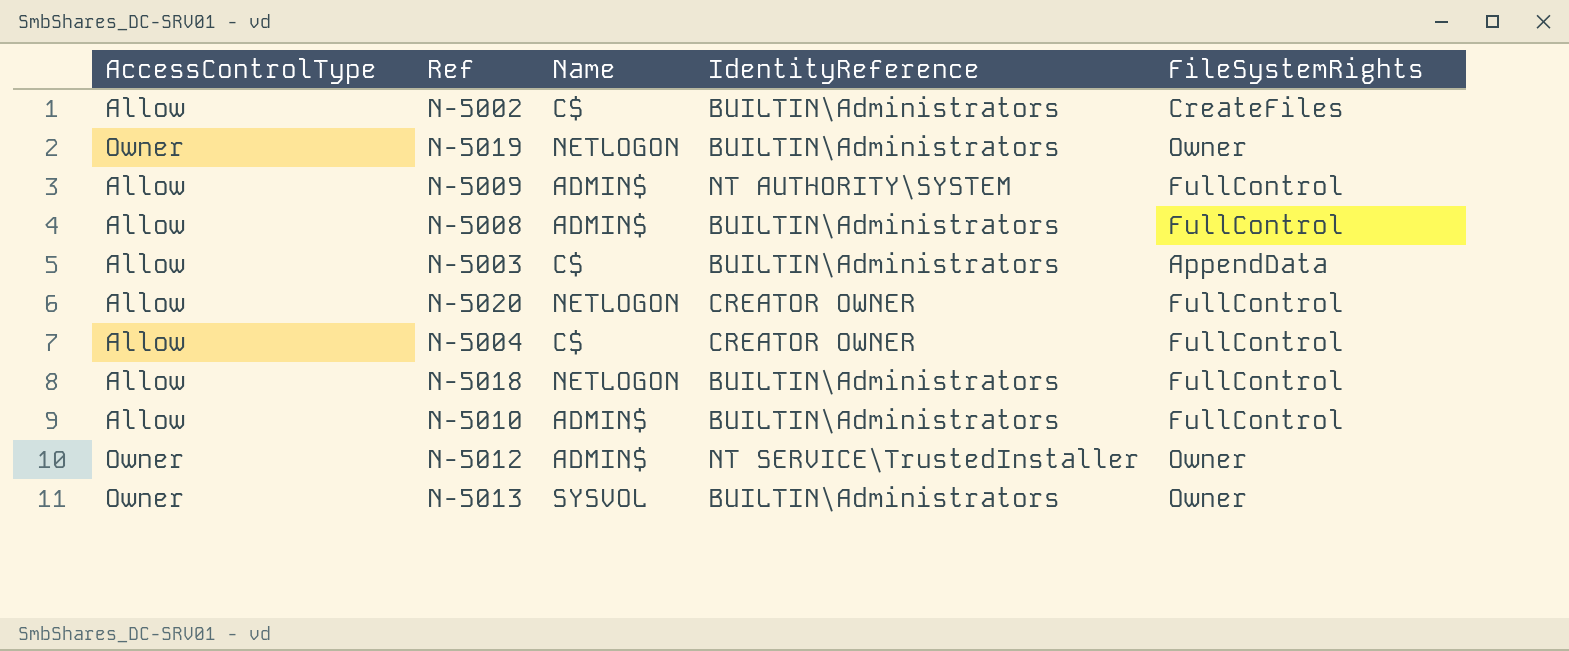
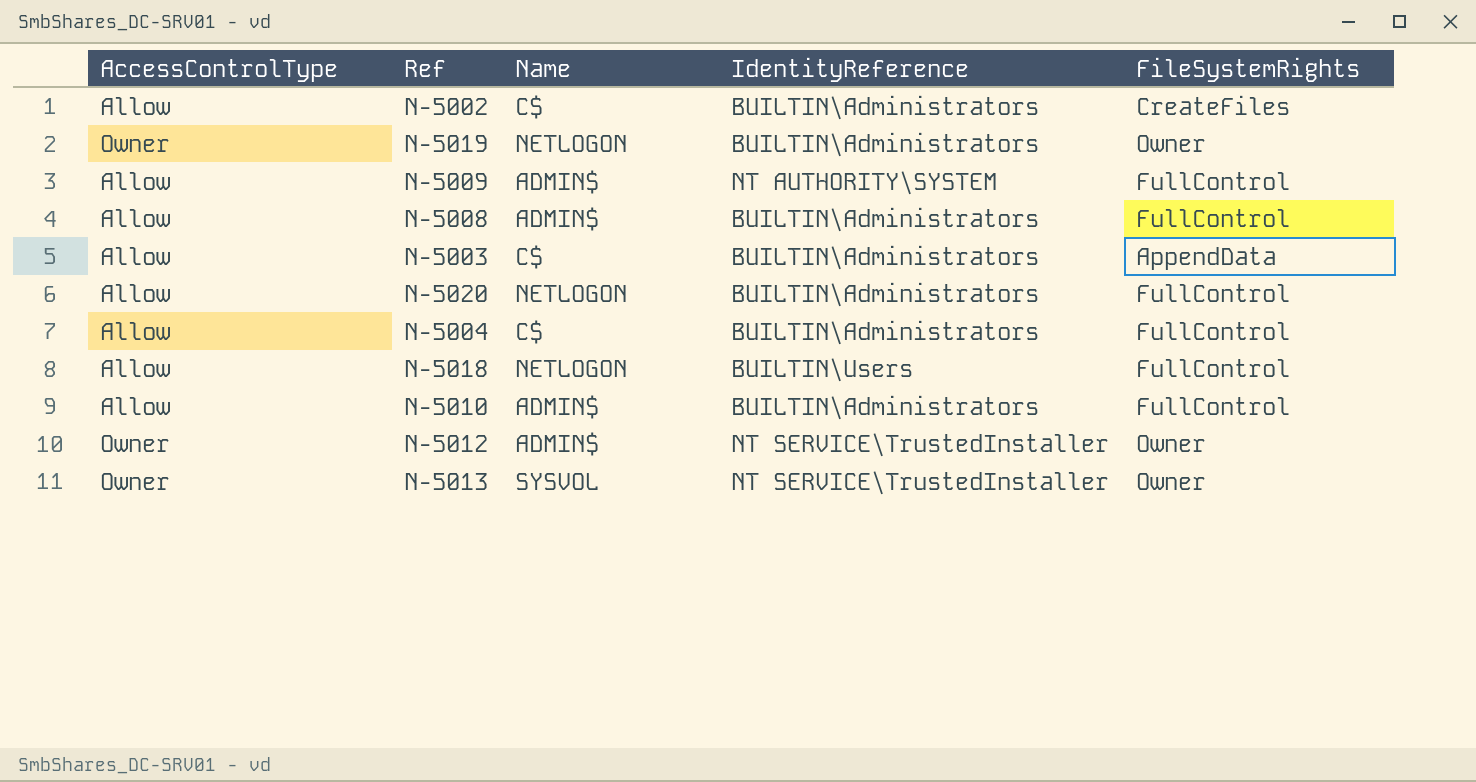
N-5020 | IdentityReference: CREATOR OWNER -> BUILTIN\Administrators
N-5004 | IdentityReference: CREATOR OWNER -> BUILTIN\Administrators
N-5018 | IdentityReference: BUILTIN\Administrators -> BUILTIN\Users
N-5013 | IdentityReference: BUILTIN\Administrators -> NT SERVICE\TrustedInstaller

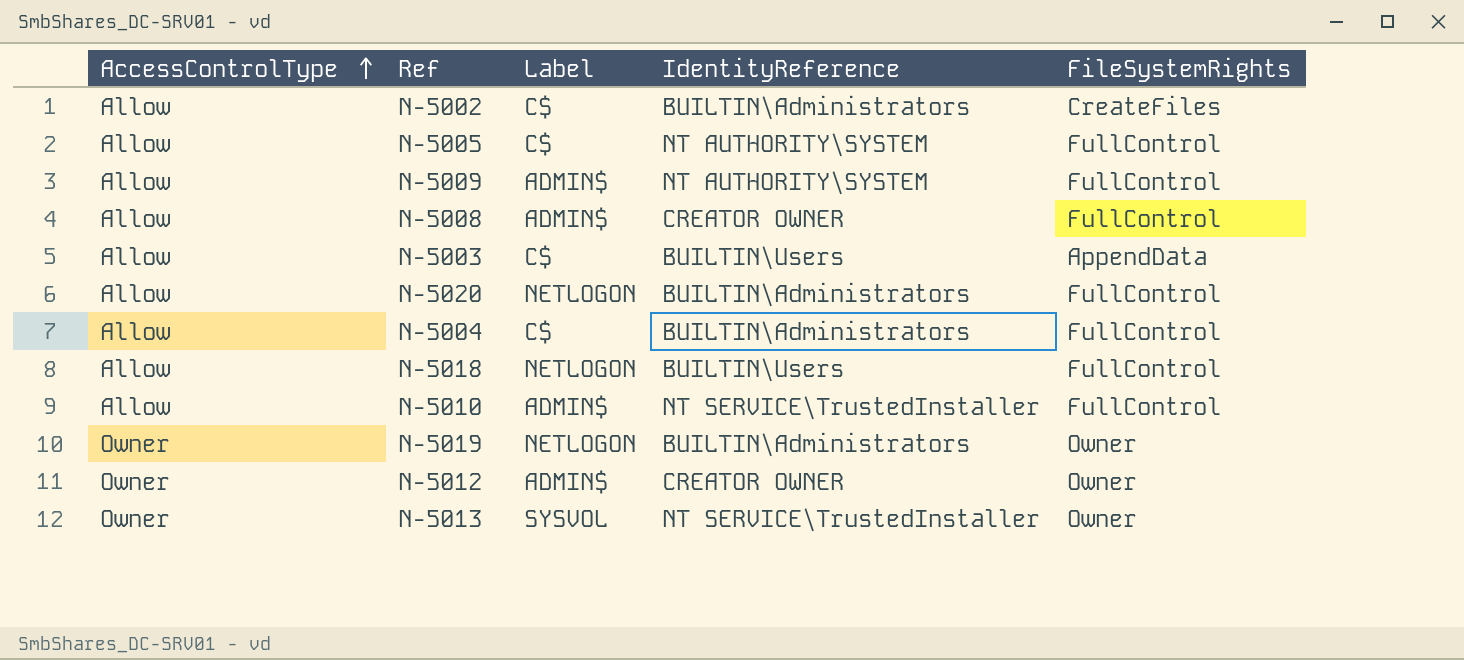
row order: none -> AccessControlType ascending
column name: Name -> Label
row N-5005: none -> Allow | C$ | NT AUTHORITY\SYSTEM | FullControl
N-5008 | IdentityReference: BUILTIN\Administrators -> CREATOR OWNER
N-5003 | IdentityReference: BUILTIN\Administrators -> BUILTIN\Users
N-5010 | IdentityReference: BUILTIN\Administrators -> NT SERVICE\TrustedInstaller
N-5012 | IdentityReference: NT SERVICE\TrustedInstaller -> CREATOR OWNER

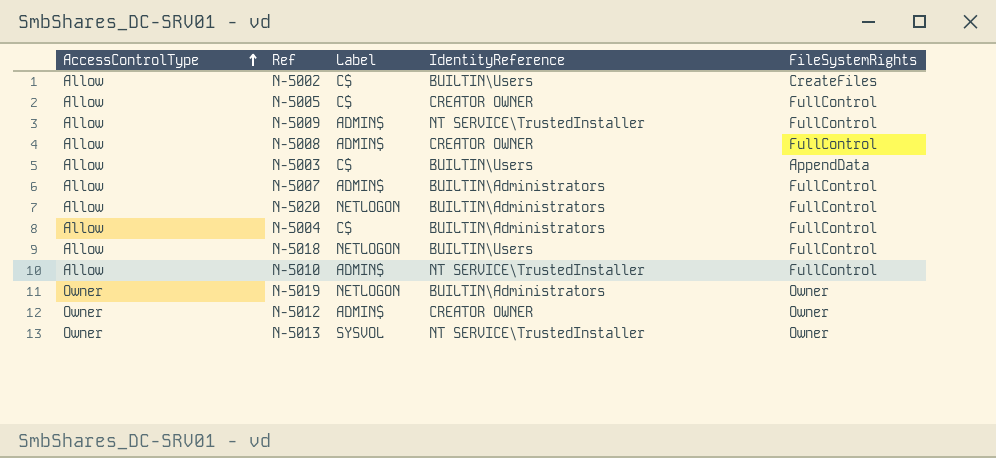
N-5002 | IdentityReference: BUILTIN\Administrators -> BUILTIN\Users
N-5005 | IdentityReference: NT AUTHORITY\SYSTEM -> CREATOR OWNER
N-5009 | IdentityReference: NT AUTHORITY\SYSTEM -> NT SERVICE\TrustedInstaller
row N-5007: none -> Allow | ADMIN$ | BUILTIN\Administrators | FullControl

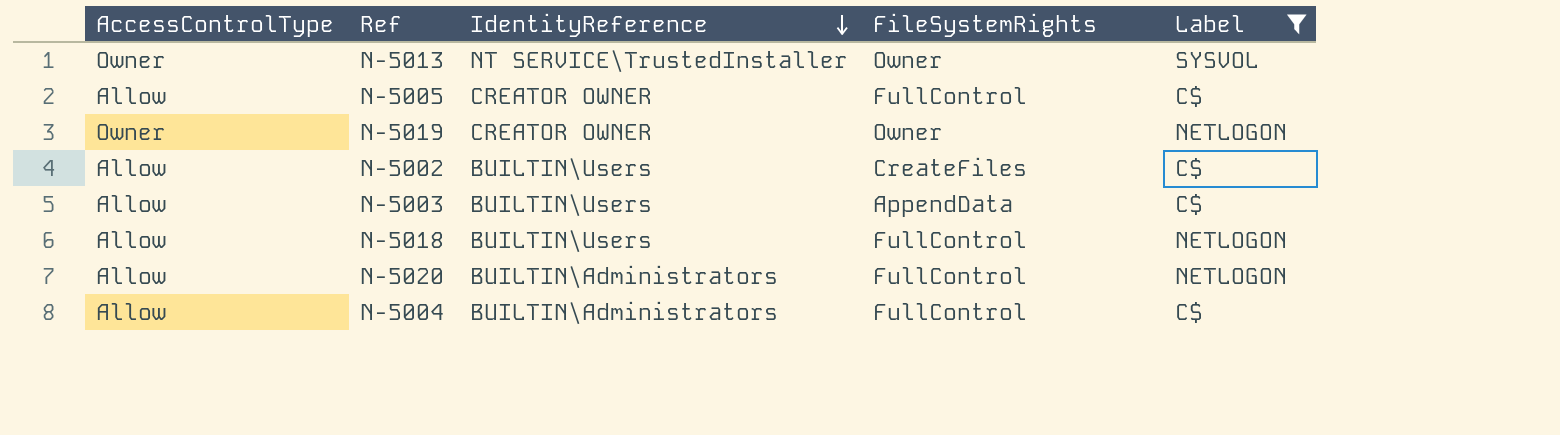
filter: none -> Label != ADMIN$
row order: AccessControlType ascending -> IdentityReference descending
column Label | position: 3 -> 5
N-5019 | IdentityReference: BUILTIN\Administrators -> CREATOR OWNER

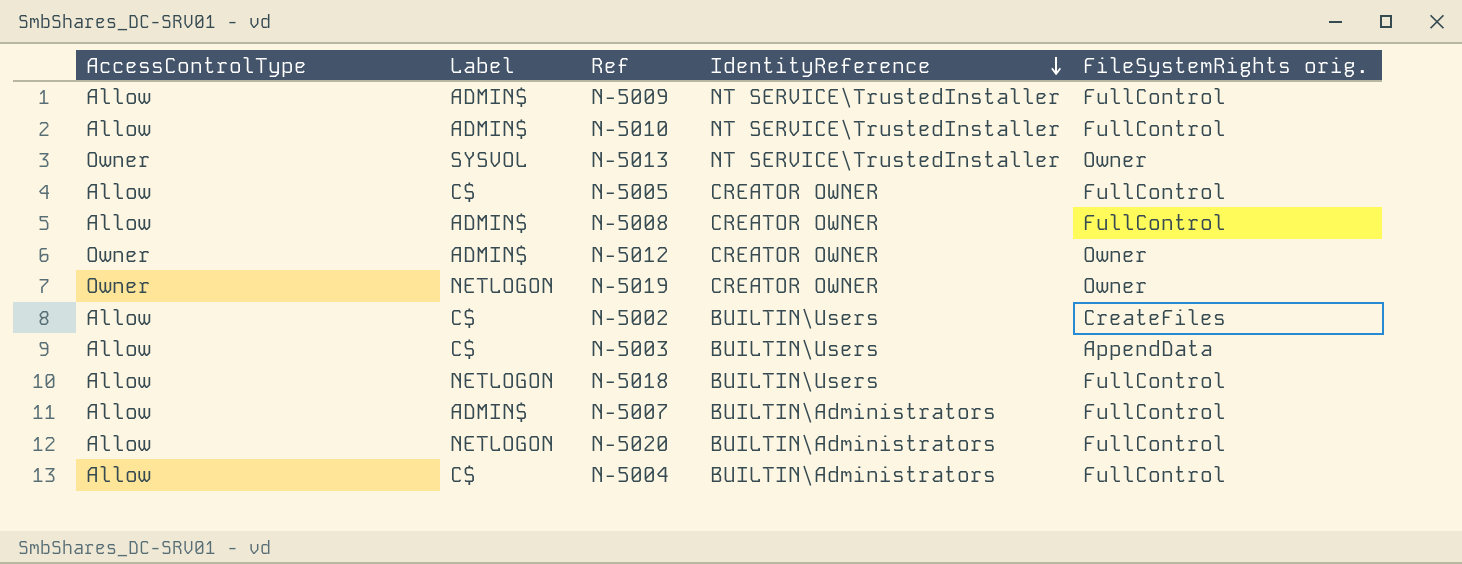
filter: Label != ADMIN$ -> none
column Label | position: 5 -> 2
column name: FileSystemRights -> FileSystemRights orig.

